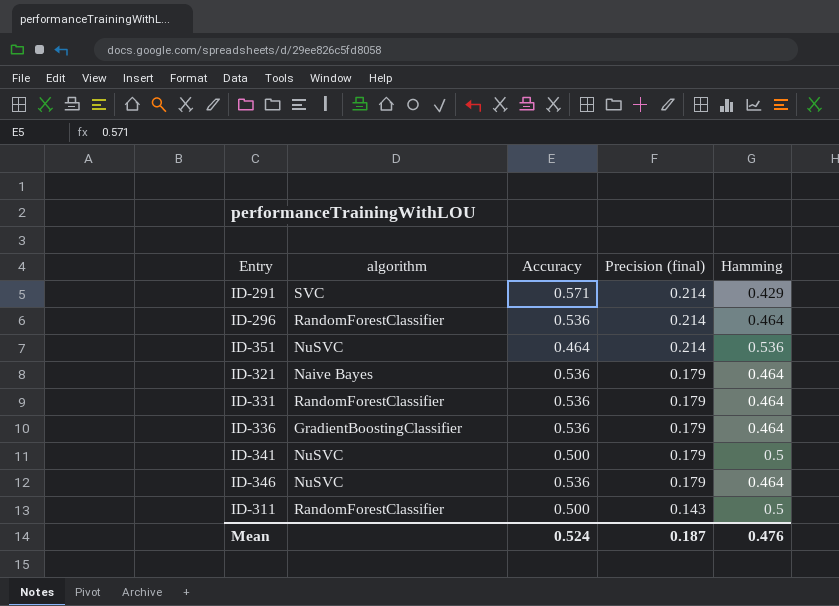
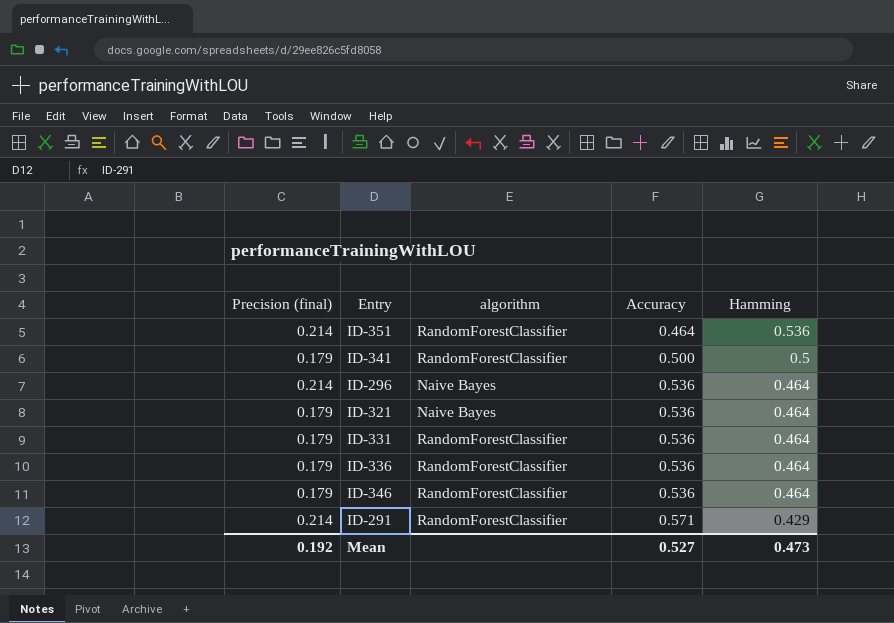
row order: Precision (final) descending -> Accuracy ascending
column Precision (final) | position: 4 -> 1
row ID-311: RandomForestClassifier | 0.500 | 0.143 | 0.5 -> none
ID-351 | algorithm: NuSVC -> RandomForestClassifier
ID-341 | algorithm: NuSVC -> RandomForestClassifier
ID-296 | algorithm: RandomForestClassifier -> Naive Bayes
ID-336 | algorithm: GradientBoostingClassifier -> RandomForestClassifier
ID-346 | algorithm: NuSVC -> RandomForestClassifier
ID-291 | algorithm: SVC -> RandomForestClassifier
Mean | Precision (final): 0.187 -> 0.192
Mean | Accuracy: 0.524 -> 0.527
Mean | Hamming: 0.476 -> 0.473

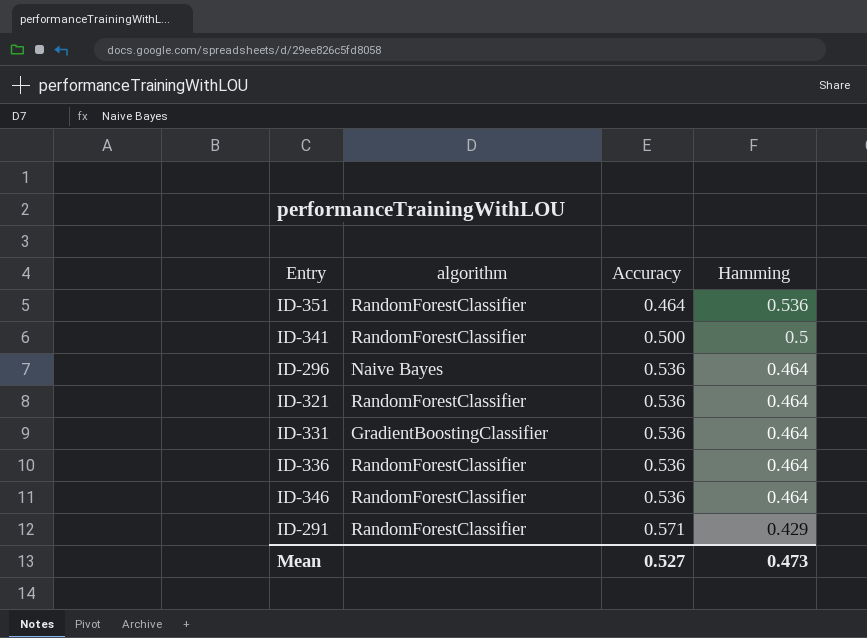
column Precision (final) | position: 1 -> none
ID-321 | algorithm: Naive Bayes -> RandomForestClassifier
ID-331 | algorithm: RandomForestClassifier -> GradientBoostingClassifier

